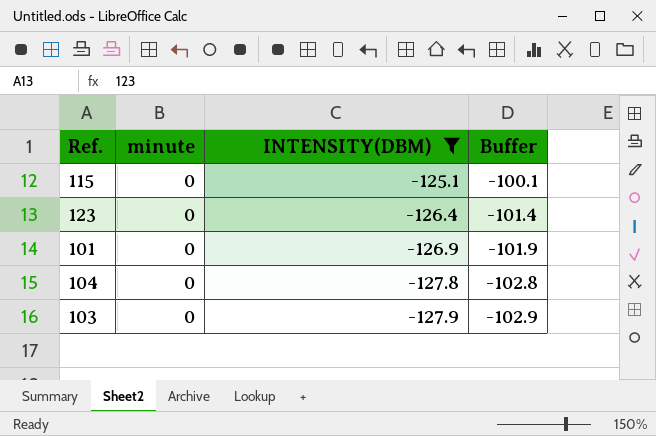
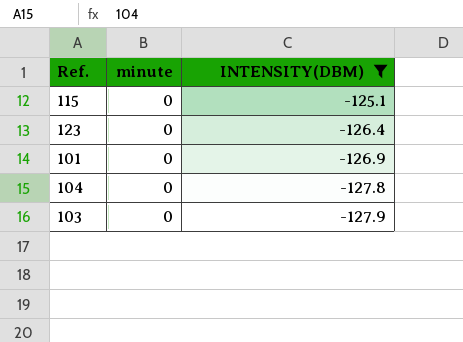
column Buffer | formula: [INTENSITY(DBM)] + 25 -> none

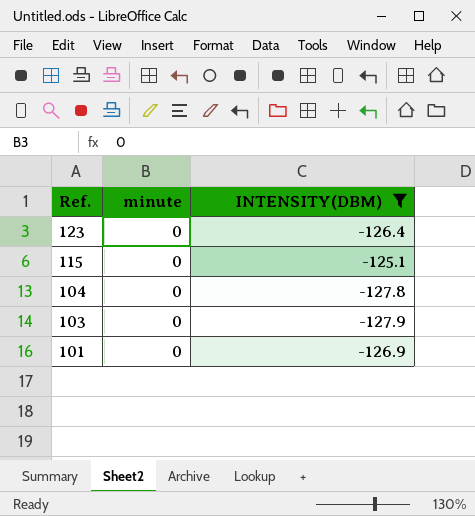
row order: INTENSITY(DBM) descending -> Ref. descending

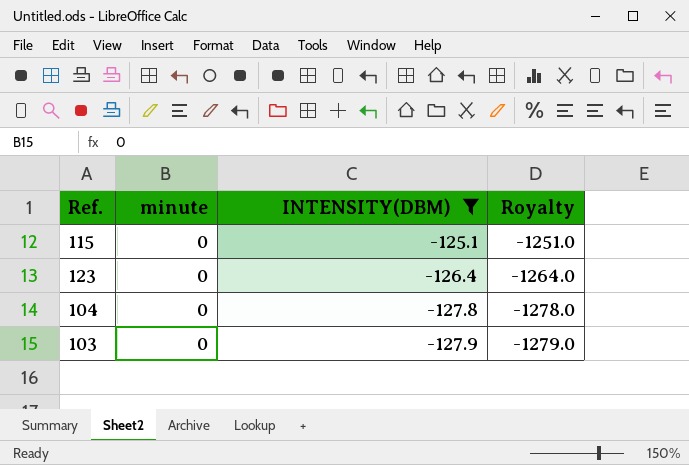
row order: Ref. descending -> INTENSITY(DBM) descending
column Royalty | formula: none -> [INTENSITY(DBM)] * 10
row 101: 0 | -126.9 -> none

